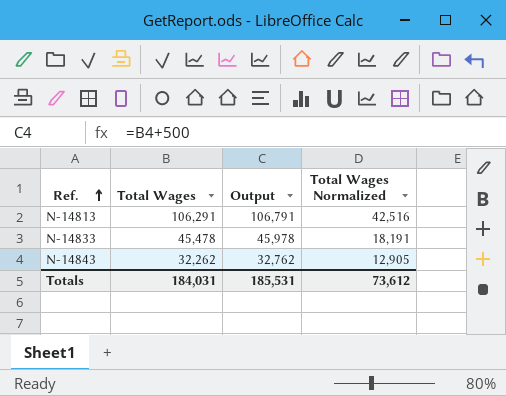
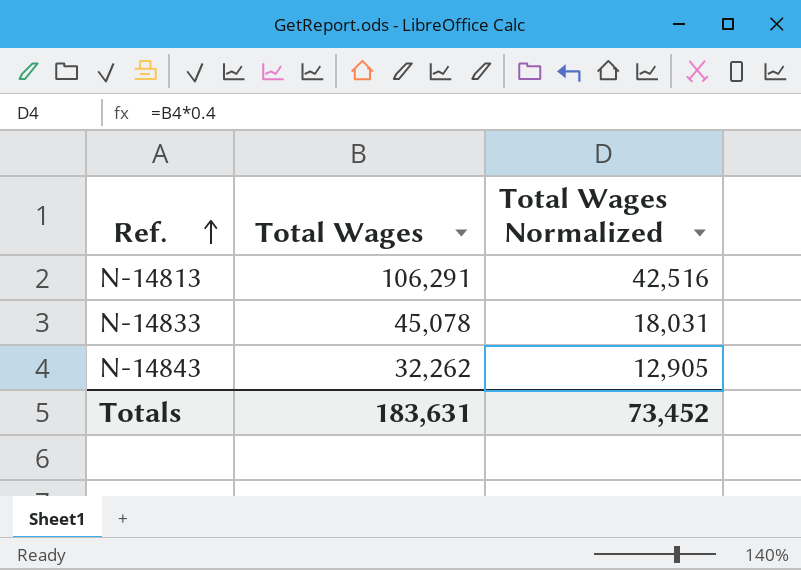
column Output | formula: [Total Wages] + 500 -> none
N-14833 | Total Wages: 45,478 -> 45,078
N-14833 | Total Wages Normalized: 18,191 -> 18,031
Totals | Total Wages: 184,031 -> 183,631
Totals | Total Wages Normalized: 73,612 -> 73,452

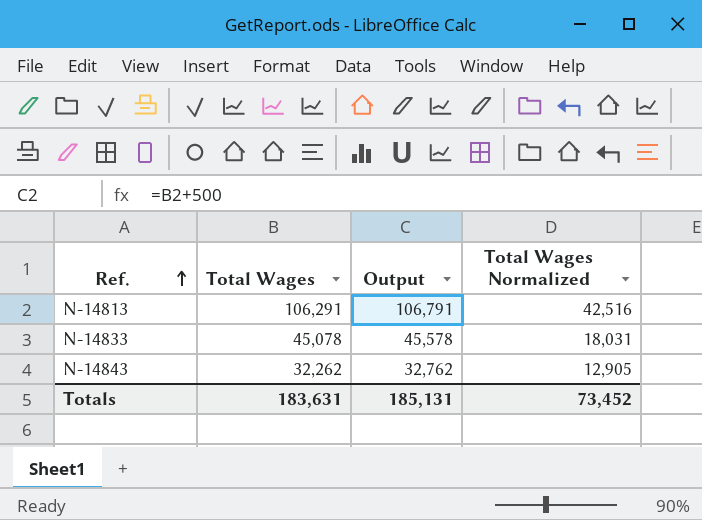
column Output | formula: none -> [Total Wages] + 500

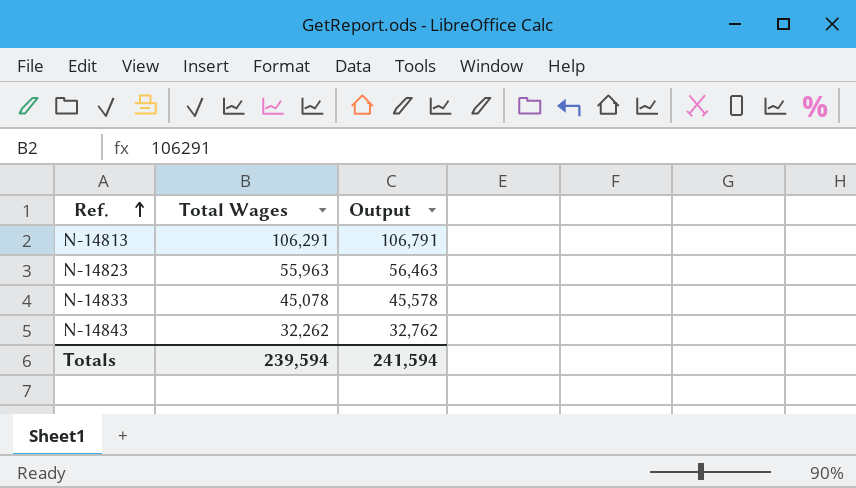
column Total Wages Normalized | formula: [Total Wages] * 0.4 -> none
row N-14823: none -> 55,963 | 56,463
Totals | Total Wages: 183,631 -> 239,594
Totals | Output: 185,131 -> 241,594

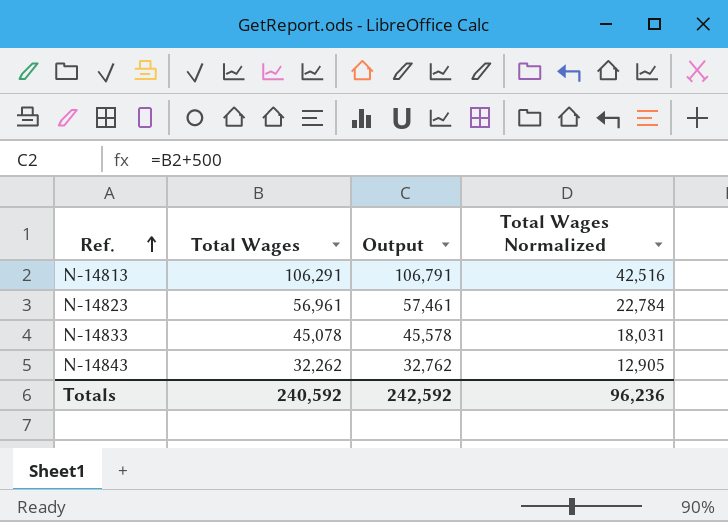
column Total Wages Normalized | formula: none -> [Total Wages] * 0.4
N-14823 | Total Wages: 55,963 -> 56,961
N-14823 | Output: 56,463 -> 57,461
Totals | Total Wages: 239,594 -> 240,592
Totals | Output: 241,594 -> 242,592

